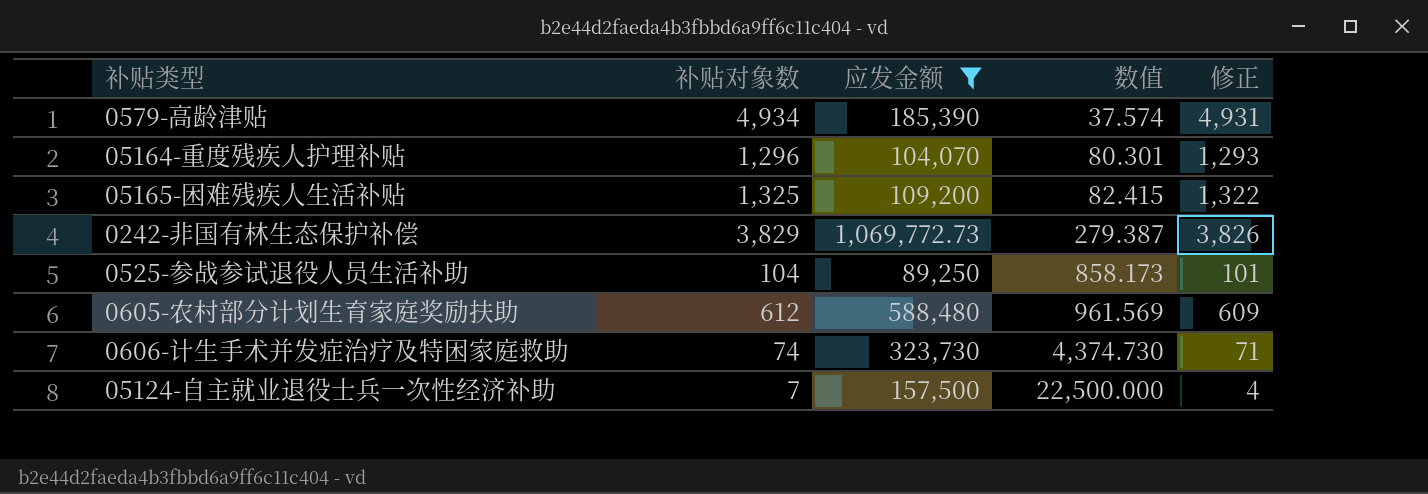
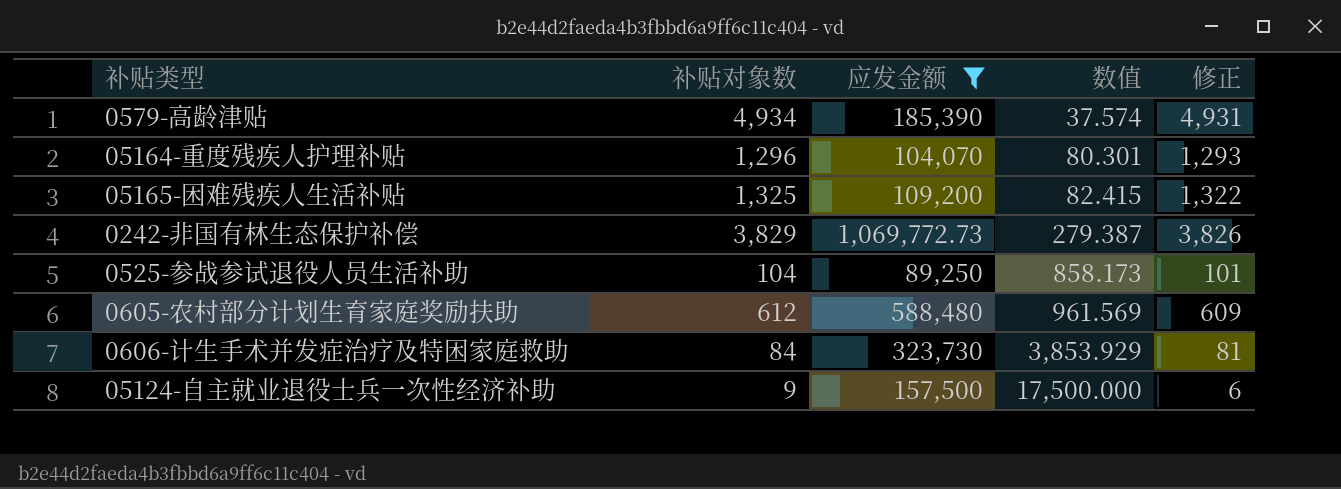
0606-计生手术并发症治疗及特困家庭救助 | 补贴对象数: 74 -> 84
0606-计生手术并发症治疗及特困家庭救助 | 数值: 4,374.730 -> 3,853.929
0606-计生手术并发症治疗及特困家庭救助 | 修正: 71 -> 81
05124-自主就业退役士兵一次性经济补助 | 补贴对象数: 7 -> 9
05124-自主就业退役士兵一次性经济补助 | 数值: 22,500.000 -> 17,500.000
05124-自主就业退役士兵一次性经济补助 | 修正: 4 -> 6

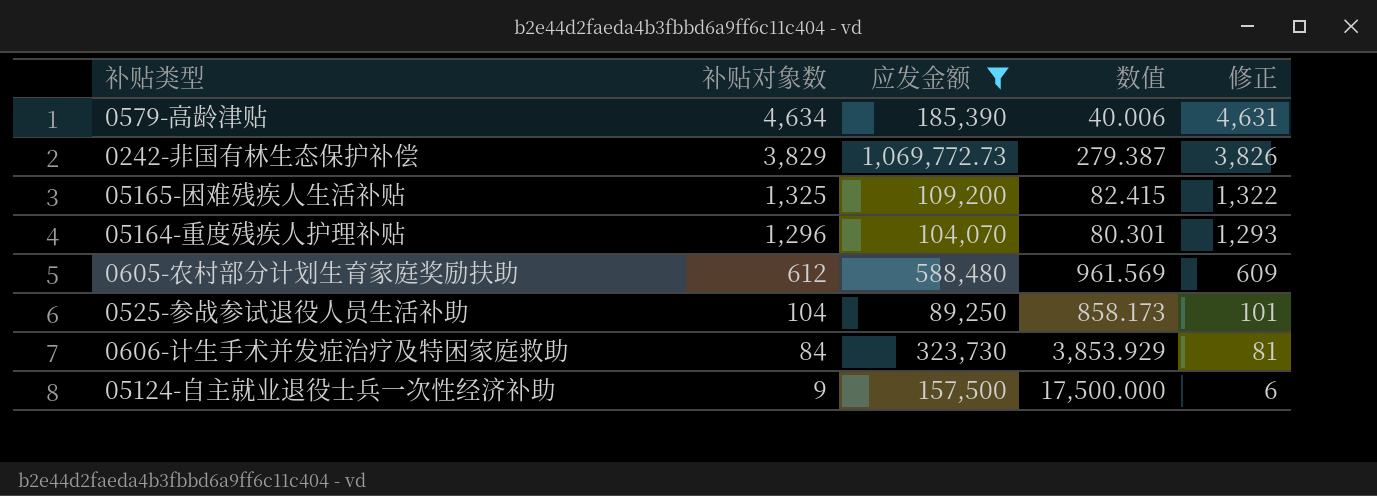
row order: 数值 ascending -> 补贴对象数 descending
0579-高龄津贴 | 补贴对象数: 4,934 -> 4,634
0579-高龄津贴 | 数值: 37.574 -> 40.006
0579-高龄津贴 | 修正: 4,931 -> 4,631

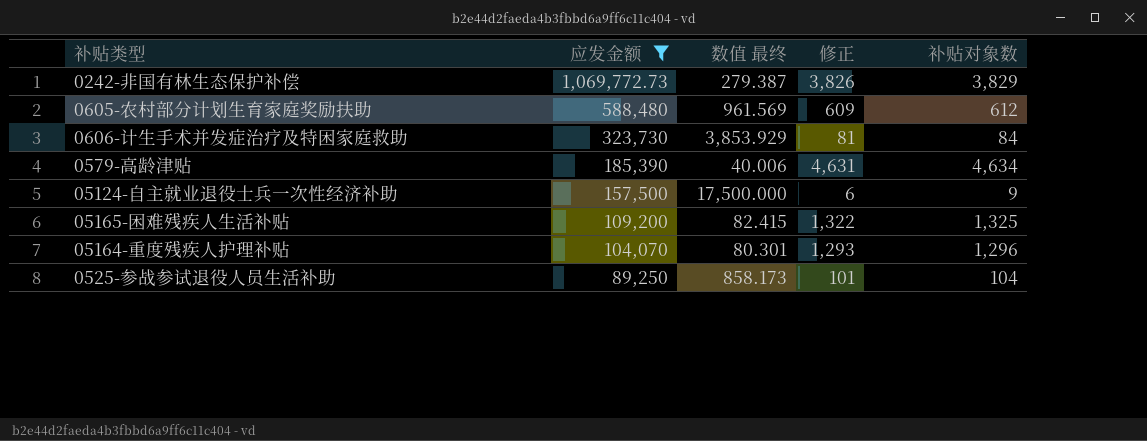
row order: 补贴对象数 descending -> 应发金额 descending
column name: 数值 -> 数值 最终
column 补贴对象数 | position: 2 -> 5

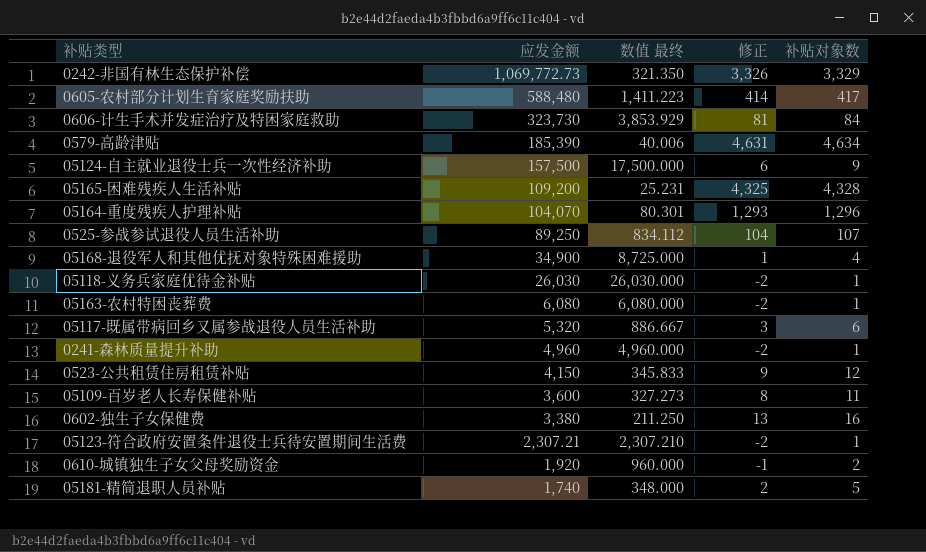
filter: 应发金额 >= 89,250 -> none
0242-非国有林生态保护补偿 | 数值 最终: 279.387 -> 321.350
0242-非国有林生态保护补偿 | 修正: 3,826 -> 3,326
0242-非国有林生态保护补偿 | 补贴对象数: 3,829 -> 3,329
0605-农村部分计划生育家庭奖励扶助 | 数值 最终: 961.569 -> 1,411.223
0605-农村部分计划生育家庭奖励扶助 | 修正: 609 -> 414
0605-农村部分计划生育家庭奖励扶助 | 补贴对象数: 612 -> 417
05165-困难残疾人生活补贴 | 数值 最终: 82.415 -> 25.231
05165-困难残疾人生活补贴 | 修正: 1,322 -> 4,325
05165-困难残疾人生活补贴 | 补贴对象数: 1,325 -> 4,328
0525-参战参试退役人员生活补助 | 数值 最终: 858.173 -> 834.112
0525-参战参试退役人员生活补助 | 修正: 101 -> 104
0525-参战参试退役人员生活补助 | 补贴对象数: 104 -> 107

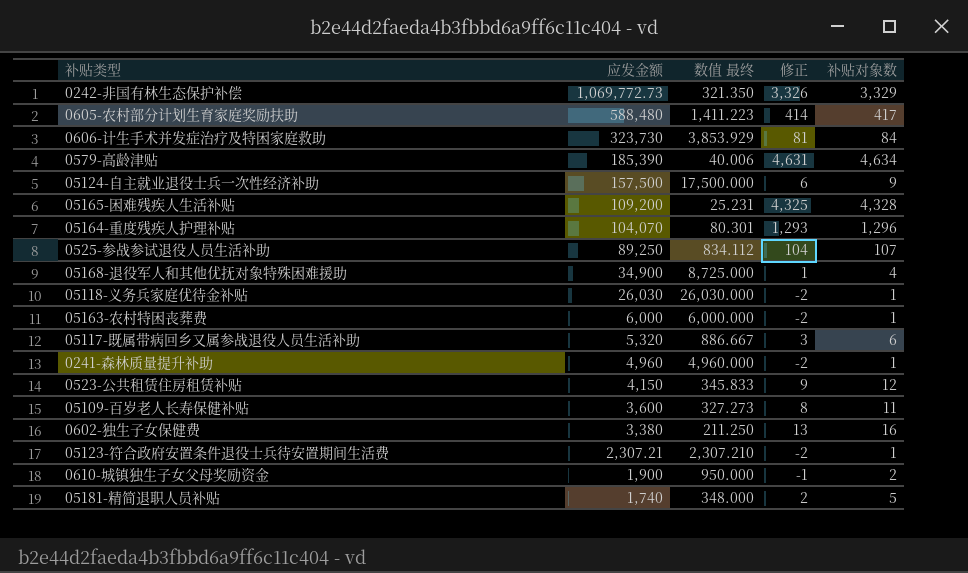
05163-农村特困丧葬费 | 应发金额: 6,080 -> 6,000
05163-农村特困丧葬费 | 数值 最终: 6,080.000 -> 6,000.000
0610-城镇独生子女父母奖励资金 | 应发金额: 1,920 -> 1,900
0610-城镇独生子女父母奖励资金 | 数值 最终: 960.000 -> 950.000

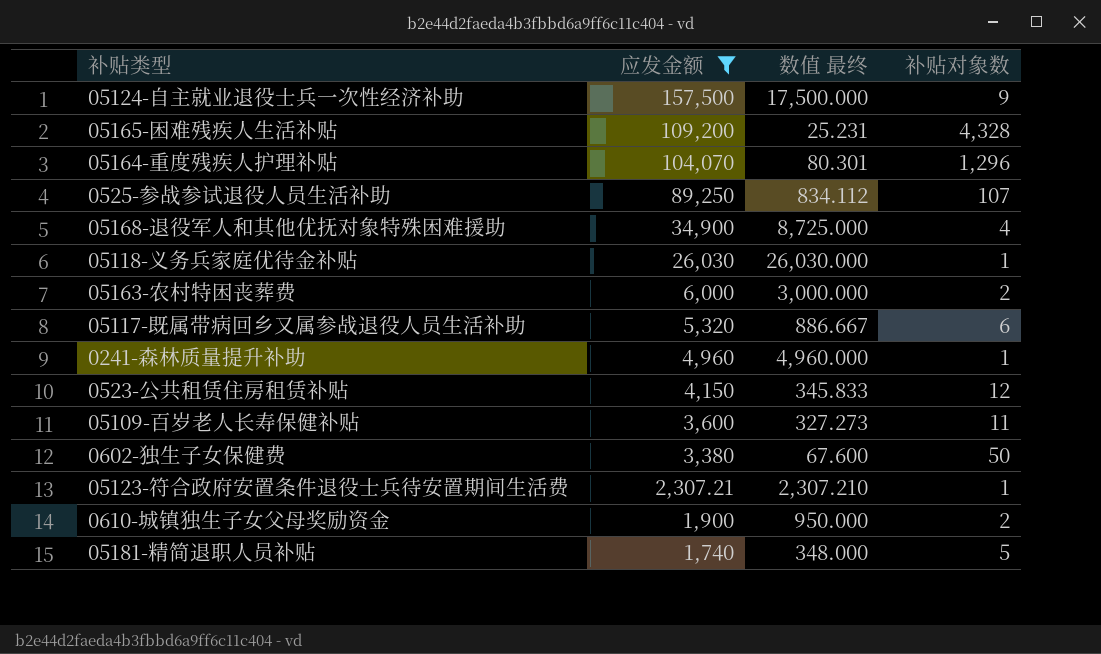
filter: none -> 应发金额 <= 157,500
column 修正 | formula: [补贴对象数] - 3 -> none
05163-农村特困丧葬费 | 数值 最终: 6,000.000 -> 3,000.000
05163-农村特困丧葬费 | 补贴对象数: 1 -> 2
0602-独生子女保健费 | 数值 最终: 211.250 -> 67.600
0602-独生子女保健费 | 补贴对象数: 16 -> 50

